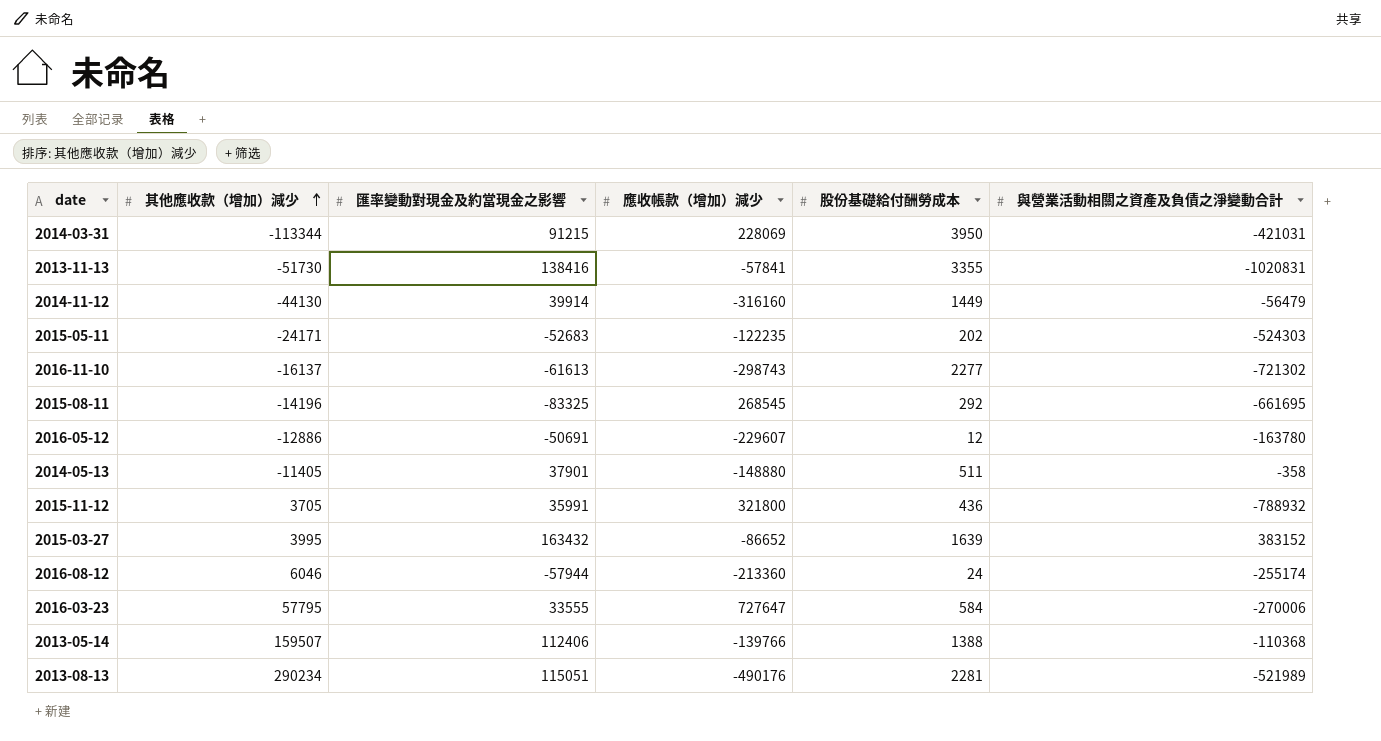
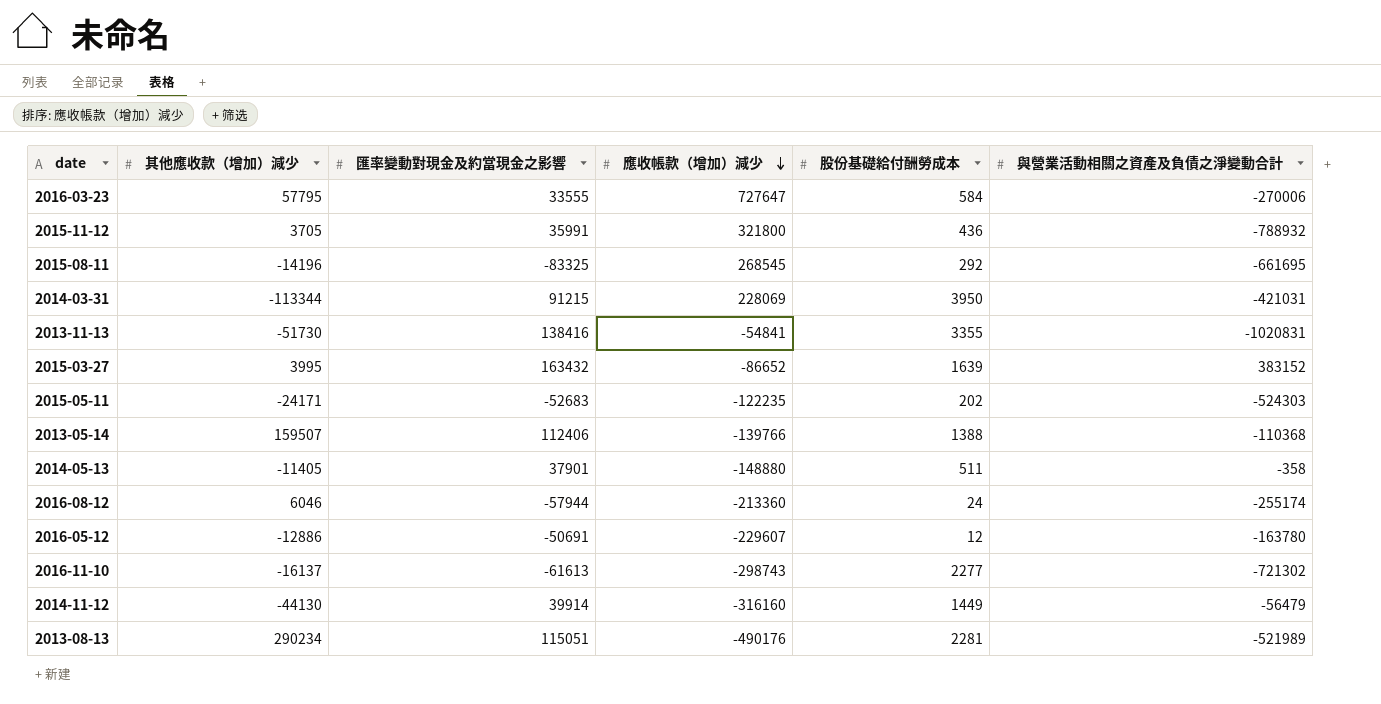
row order: 其他應收款（增加）減少 ascending -> 應收帳款（增加）減少 descending
2013-11-13 | 應收帳款（增加）減少: -57841 -> -54841

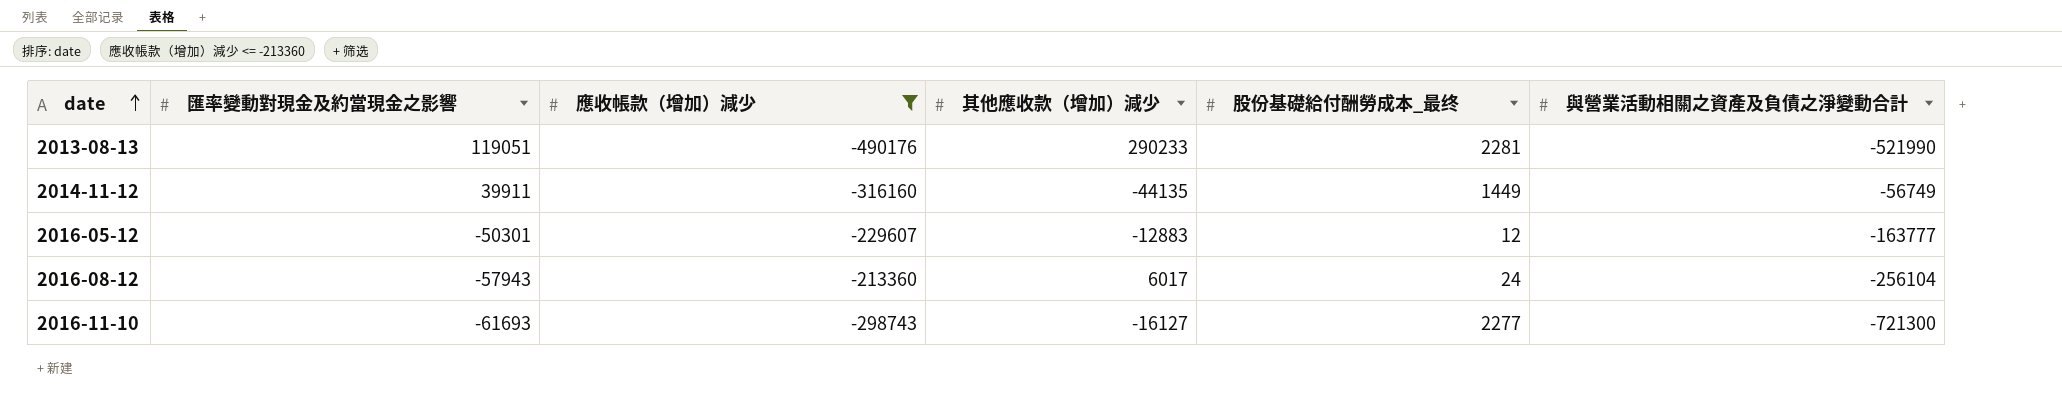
filter: none -> 應收帳款（增加）減少 <= -213360
row order: 應收帳款（增加）減少 descending -> date ascending
column 其他應收款（增加）減少 | position: 2 -> 4
column name: 股份基礎給付酬勞成本 -> 股份基礎給付酬勞成本_最终
2013-08-13 | 匯率變動對現金及約當現金之影響: 115051 -> 119051
2013-08-13 | 其他應收款（增加）減少: 290234 -> 290233
2013-08-13 | 與營業活動相關之資產及負債之淨變動合計: -521989 -> -521990
2014-11-12 | 匯率變動對現金及約當現金之影響: 39914 -> 39911
2014-11-12 | 其他應收款（增加）減少: -44130 -> -44135
2014-11-12 | 與營業活動相關之資產及負債之淨變動合計: -56479 -> -56749
2016-05-12 | 匯率變動對現金及約當現金之影響: -50691 -> -50301
2016-05-12 | 其他應收款（增加）減少: -12886 -> -12883
2016-05-12 | 與營業活動相關之資產及負債之淨變動合計: -163780 -> -163777
2016-08-12 | 匯率變動對現金及約當現金之影響: -57944 -> -57943
2016-08-12 | 其他應收款（增加）減少: 6046 -> 6017
2016-08-12 | 與營業活動相關之資產及負債之淨變動合計: -255174 -> -256104
2016-11-10 | 匯率變動對現金及約當現金之影響: -61613 -> -61693
2016-11-10 | 其他應收款（增加）減少: -16137 -> -16127
2016-11-10 | 與營業活動相關之資產及負債之淨變動合計: -721302 -> -721300

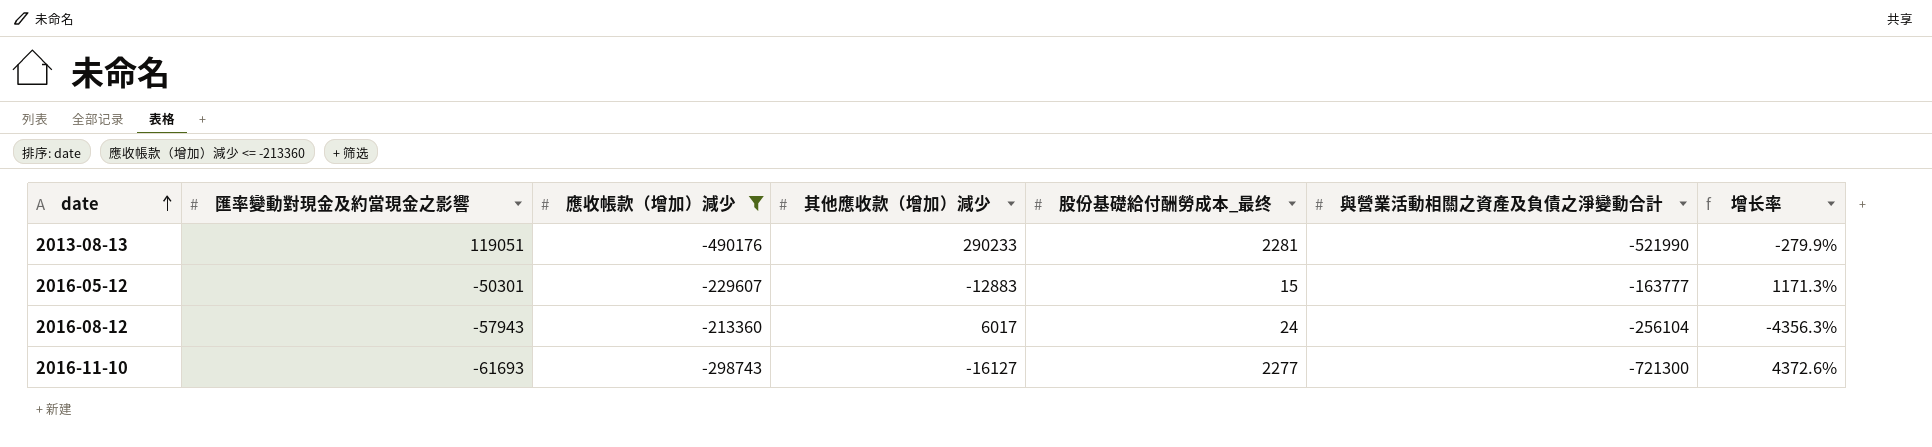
column 增长率 | formula: none -> ([與營業活動相關之資產及負債之淨變動合計] - [其他應收款（增加）減少]) / [其他應收款（增加）減少]
row 2014-11-12: 39911 | -316160 | -44135 | 1449 | -56749 -> none
2016-05-12 | 股份基礎給付酬勞成本_最终: 12 -> 15

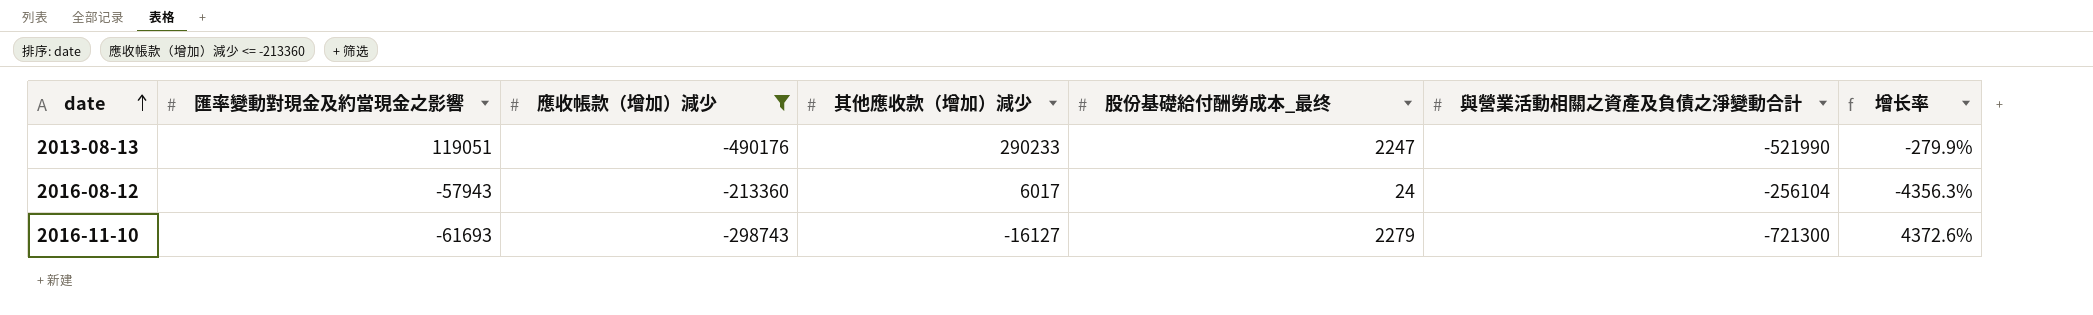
row 2016-05-12: -50301 | -229607 | -12883 | 15 | -163777 | 1171.3% -> none
2013-08-13 | 股份基礎給付酬勞成本_最终: 2281 -> 2247
2016-11-10 | 股份基礎給付酬勞成本_最终: 2277 -> 2279

